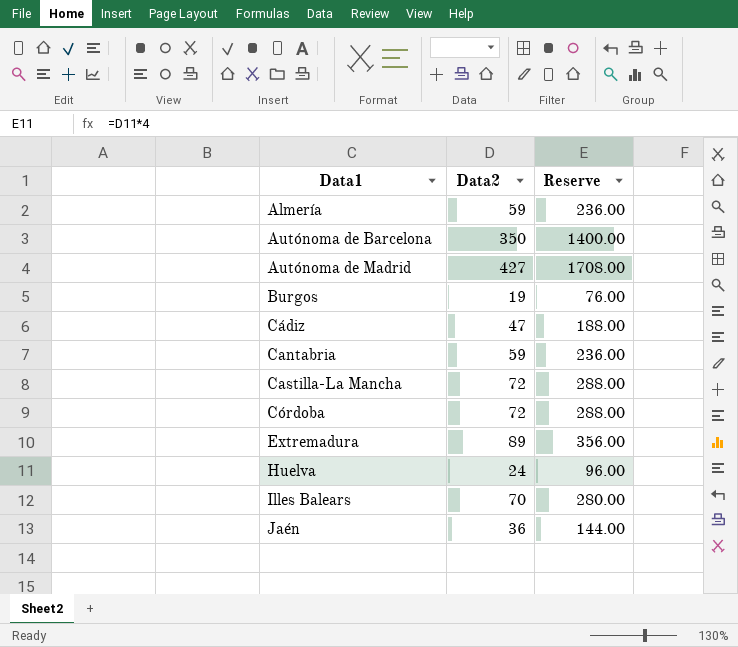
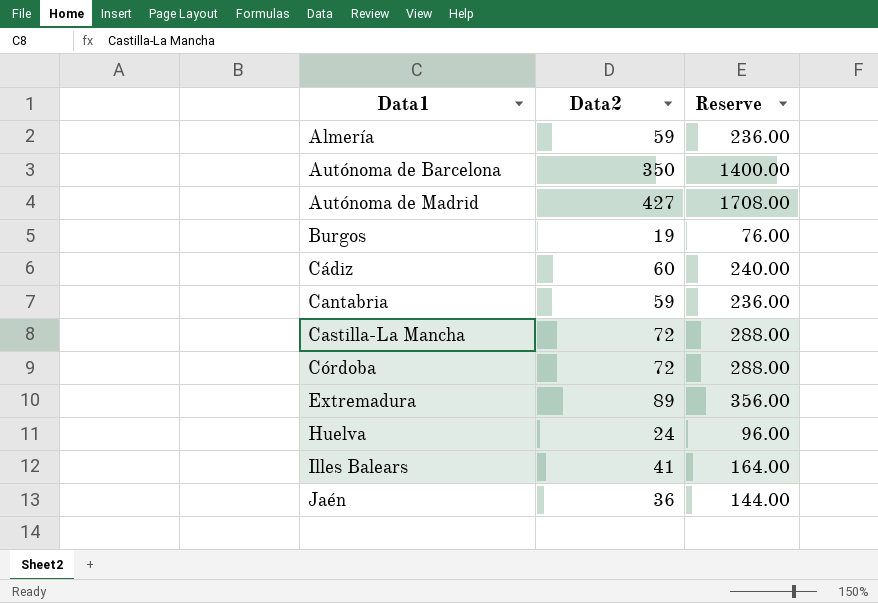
Cádiz | Data2: 47 -> 60
Cádiz | Reserve: 188.00 -> 240.00
Illes Balears | Data2: 70 -> 41
Illes Balears | Reserve: 280.00 -> 164.00

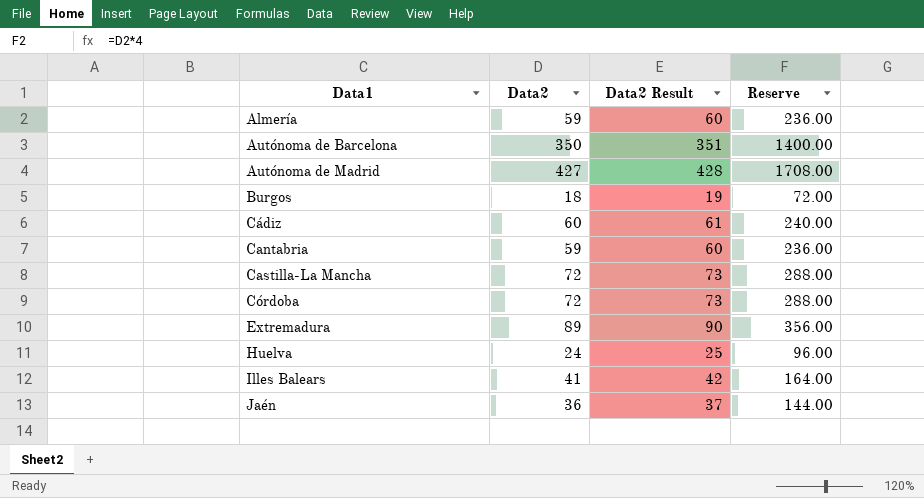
column Data2 Result | formula: none -> [Data2] + 1
Burgos | Data2: 19 -> 18
Burgos | Reserve: 76.00 -> 72.00

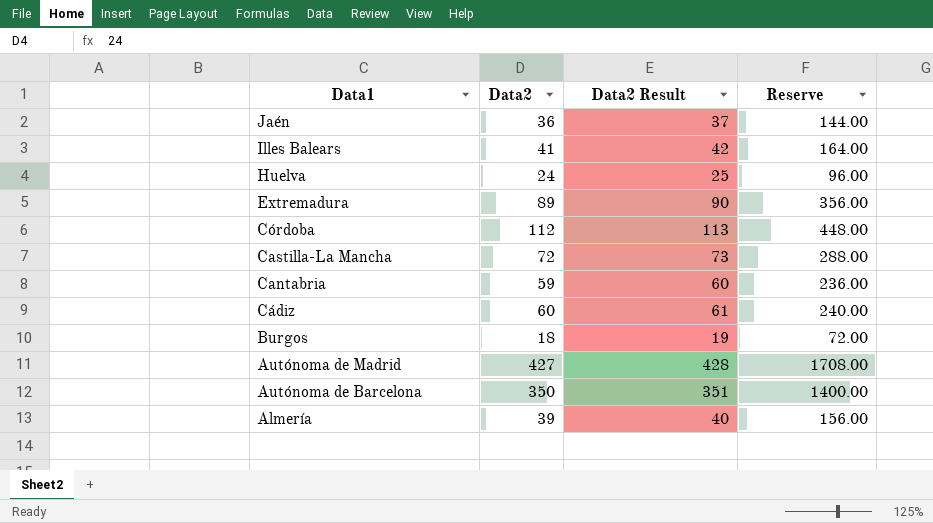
row order: Data1 ascending -> Data1 descending
Córdoba | Data2: 72 -> 112
Córdoba | Data2 Result: 73 -> 113
Córdoba | Reserve: 288.00 -> 448.00
Almería | Data2: 59 -> 39
Almería | Data2 Result: 60 -> 40
Almería | Reserve: 236.00 -> 156.00

